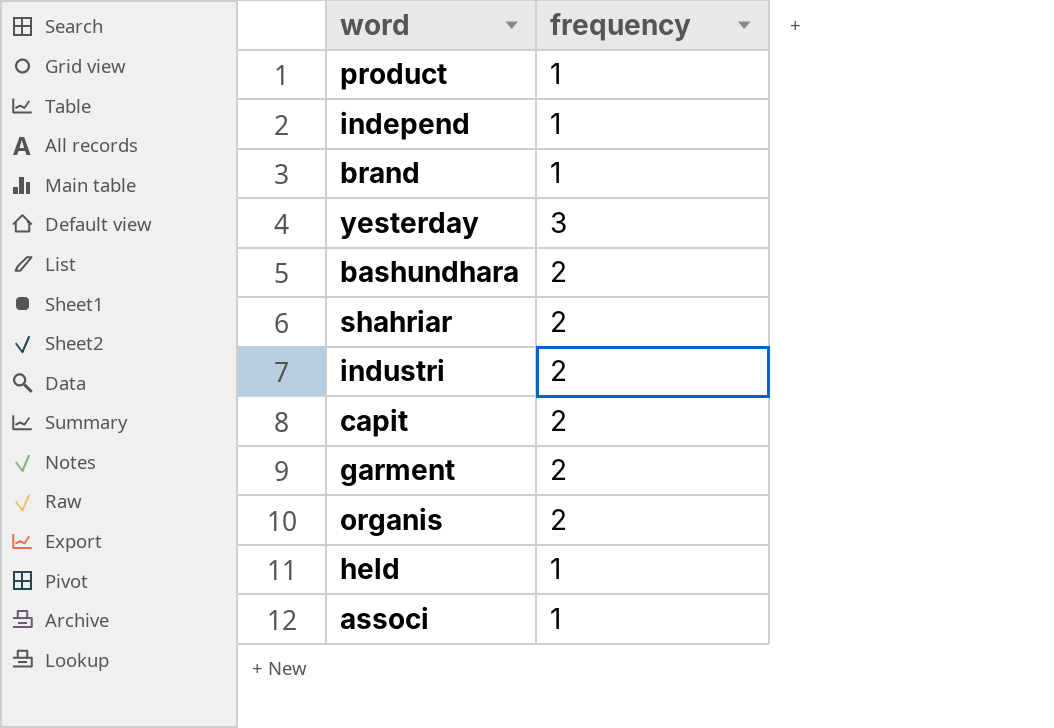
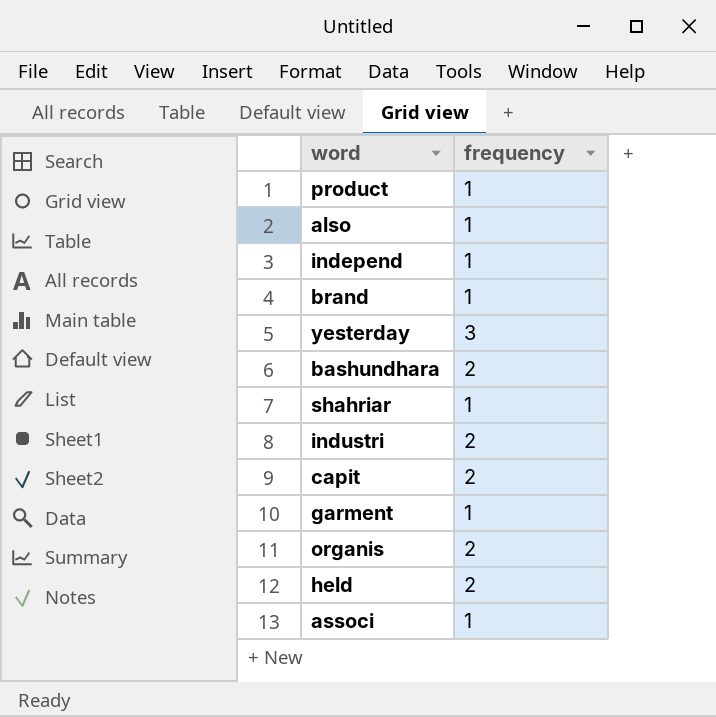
row also: none -> 1
shahriar | frequency: 2 -> 1
garment | frequency: 2 -> 1
held | frequency: 1 -> 2

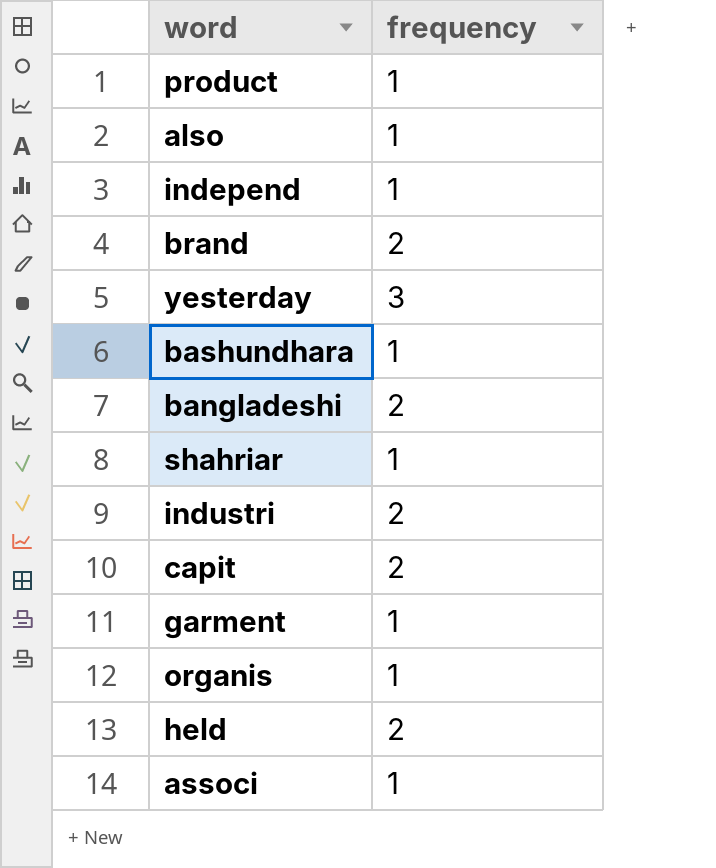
brand | frequency: 1 -> 2
bashundhara | frequency: 2 -> 1
row bangladeshi: none -> 2
organis | frequency: 2 -> 1

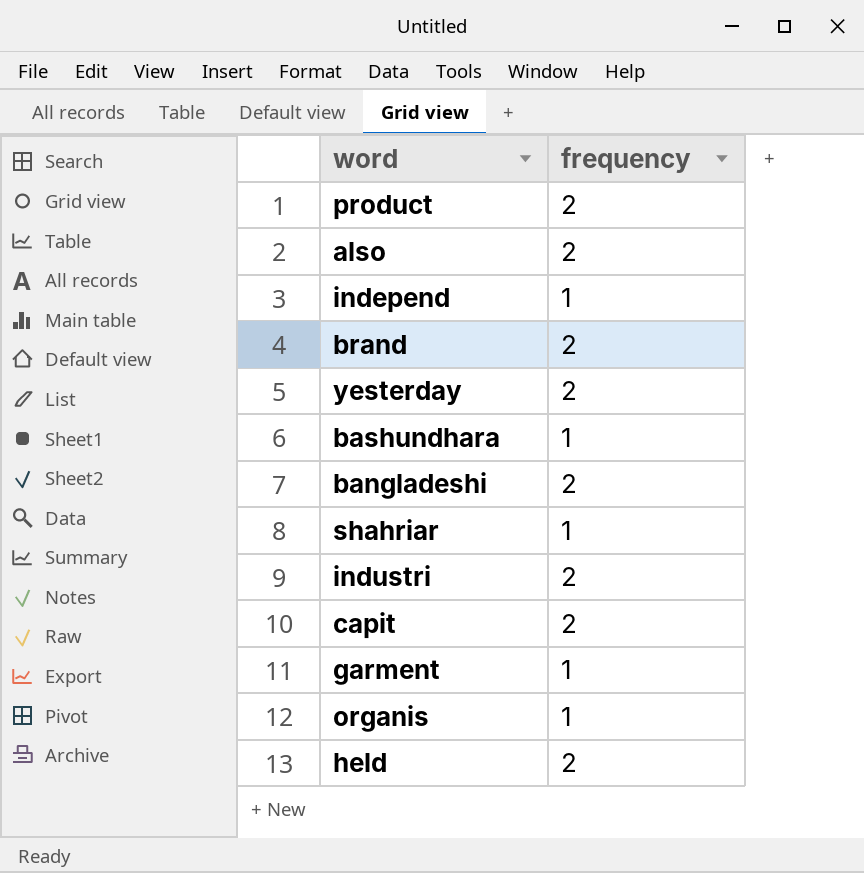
row associ: 1 -> none
product | frequency: 1 -> 2
also | frequency: 1 -> 2
yesterday | frequency: 3 -> 2

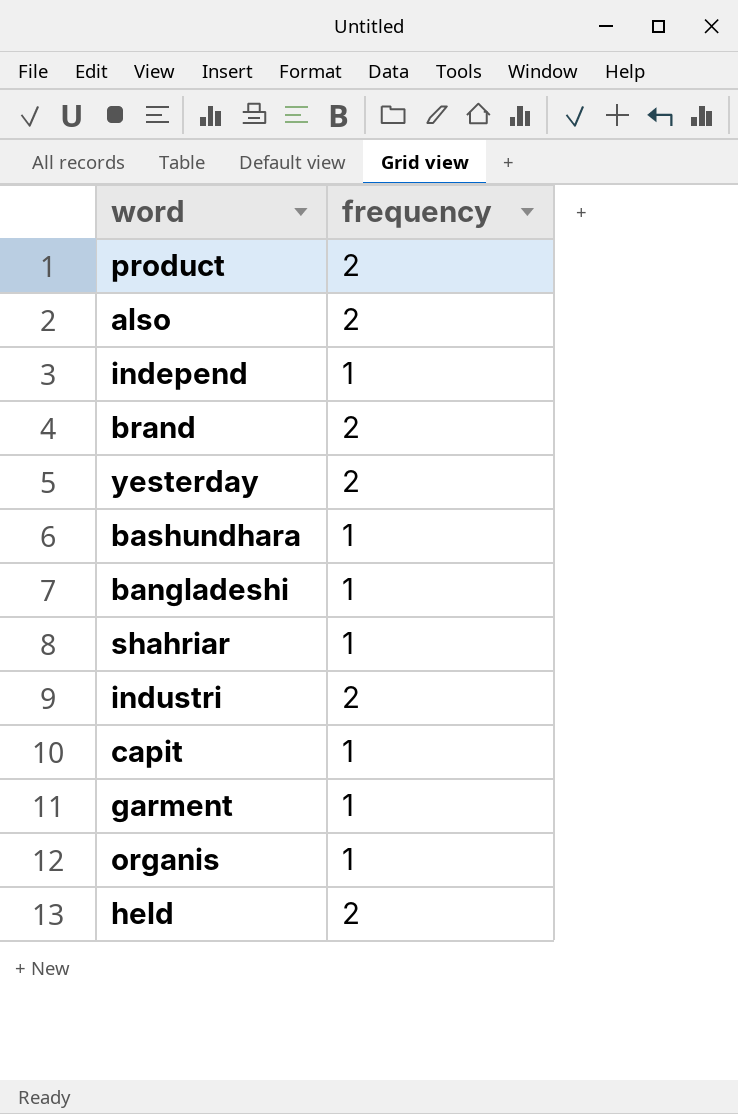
bangladeshi | frequency: 2 -> 1
capit | frequency: 2 -> 1

